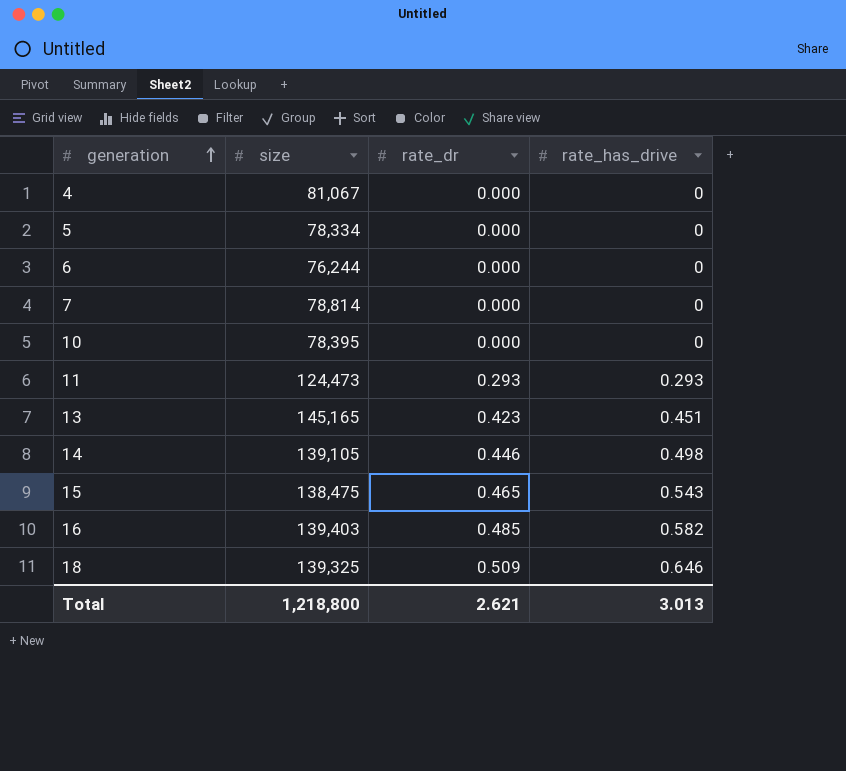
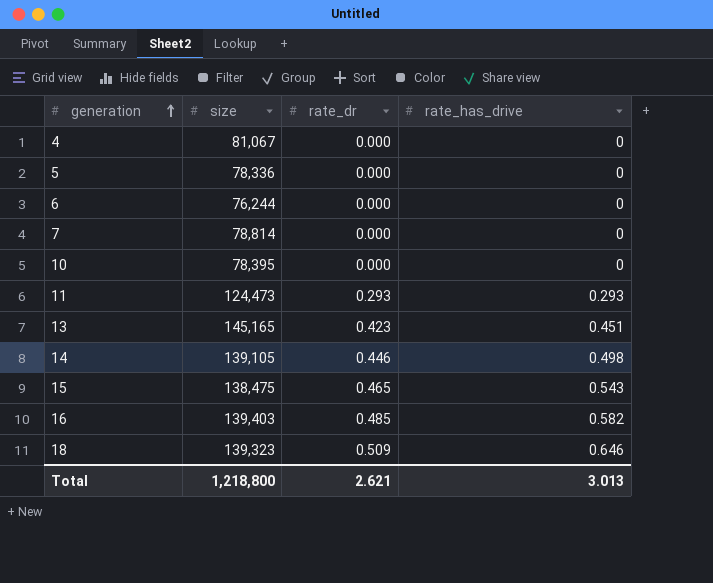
5 | size: 78,334 -> 78,336
18 | size: 139,325 -> 139,323

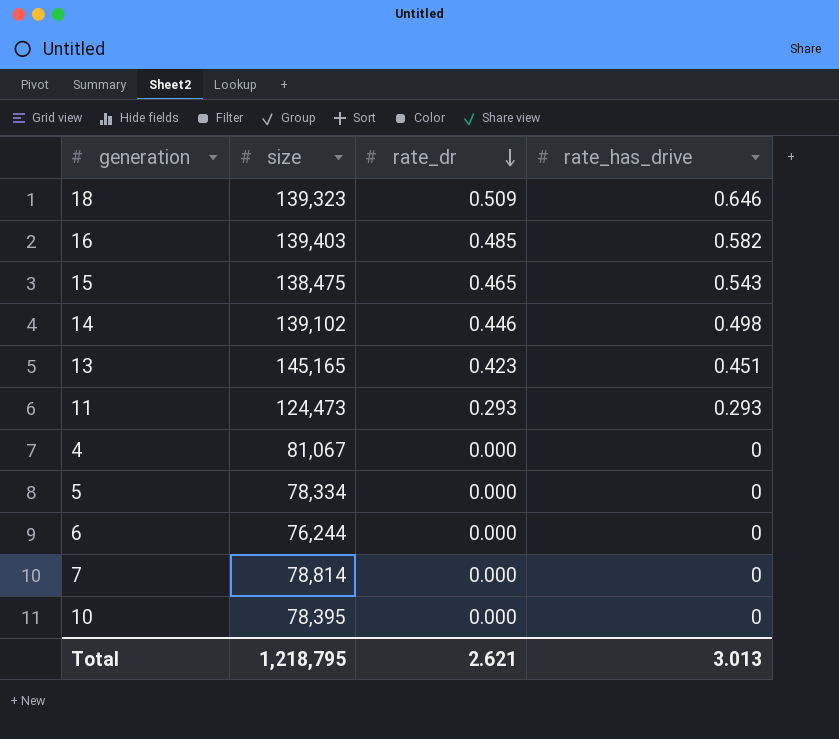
row order: generation ascending -> rate_dr descending
14 | size: 139,105 -> 139,102
5 | size: 78,336 -> 78,334
Total | size: 1,218,800 -> 1,218,795

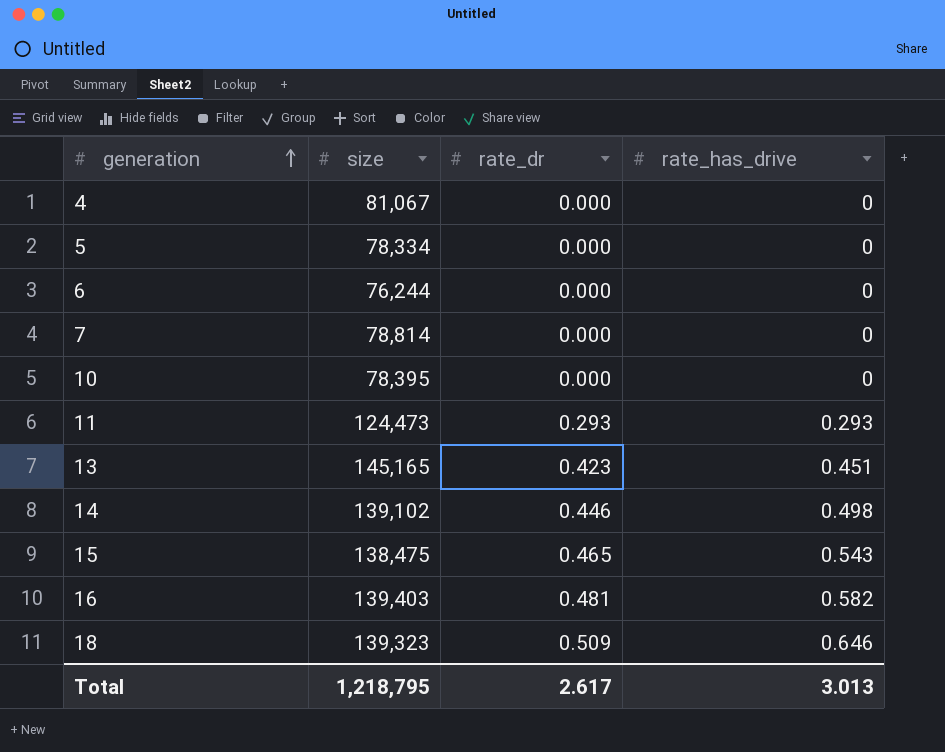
row order: rate_dr descending -> generation ascending
16 | rate_dr: 0.485 -> 0.481
Total | rate_dr: 2.621 -> 2.617

